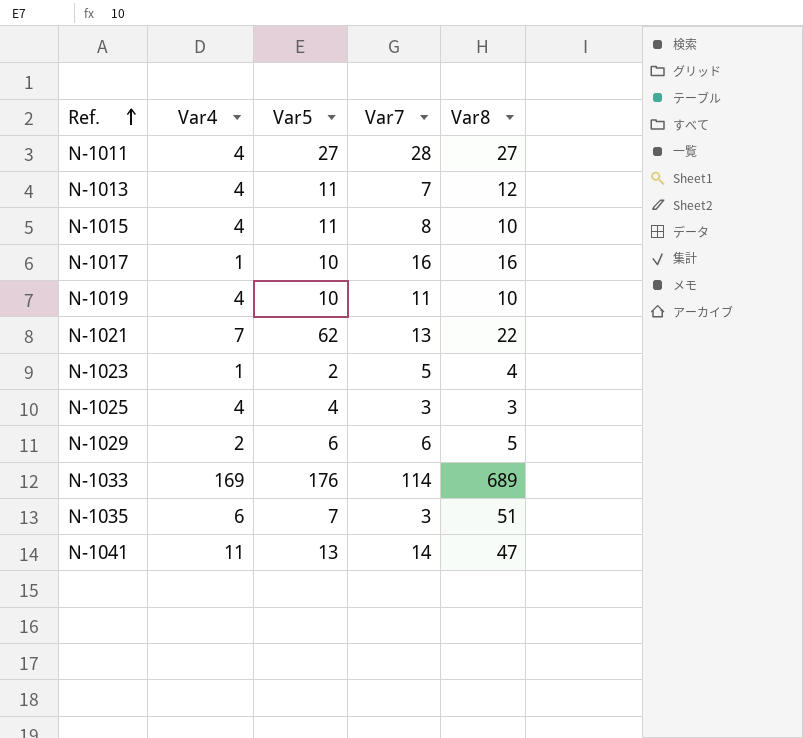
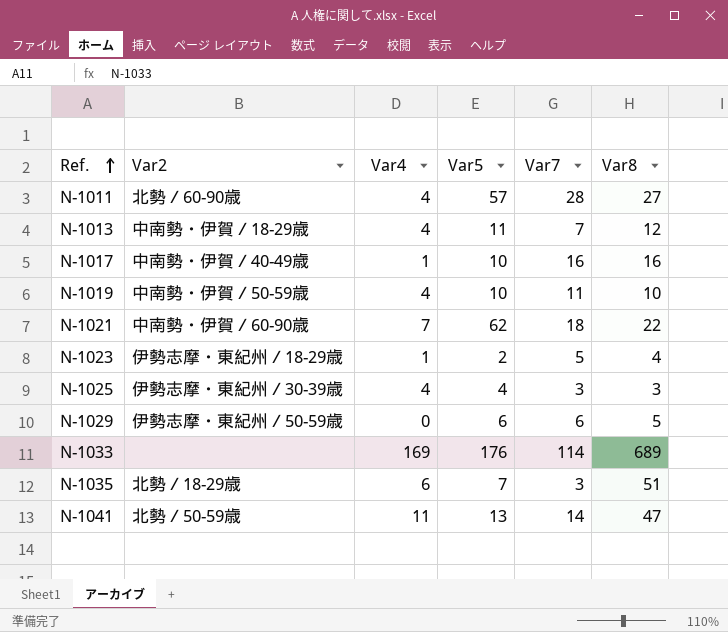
column Var2 | position: none -> 2
row N-1015: 4 | 11 | 8 | 10 -> none
N-1011 | Var5: 27 -> 57
N-1021 | Var7: 13 -> 18
N-1029 | Var4: 2 -> 0

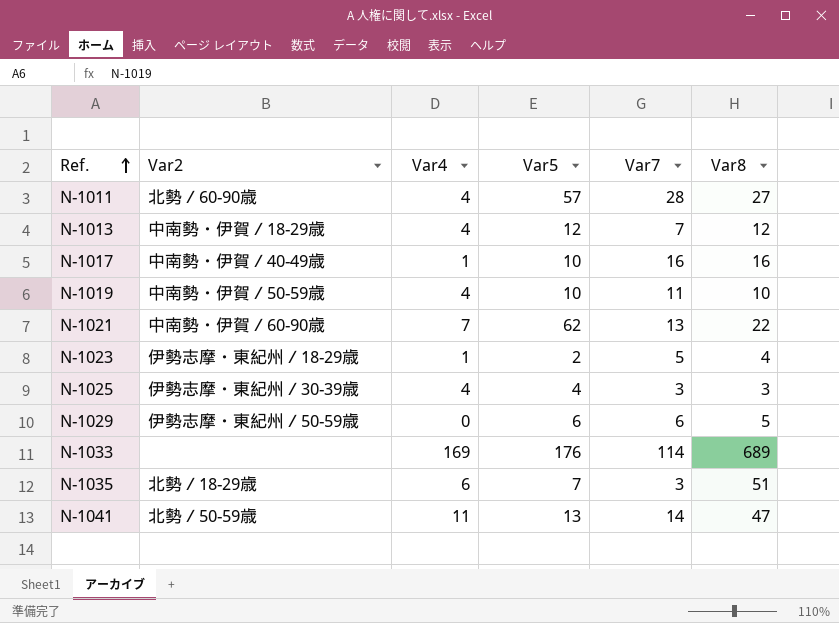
N-1013 | Var5: 11 -> 12
N-1021 | Var7: 18 -> 13

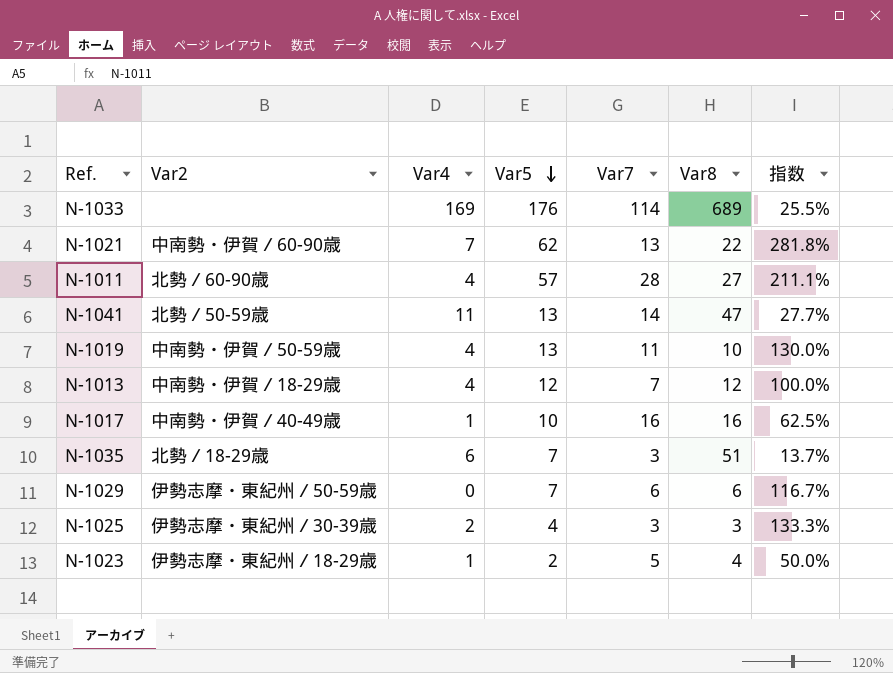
row order: Ref. ascending -> Var5 descending
column 指数 | formula: none -> [Var5] / [Var8]
N-1019 | Var5: 10 -> 13
N-1029 | Var5: 6 -> 7
N-1029 | Var8: 5 -> 6
N-1025 | Var4: 4 -> 2

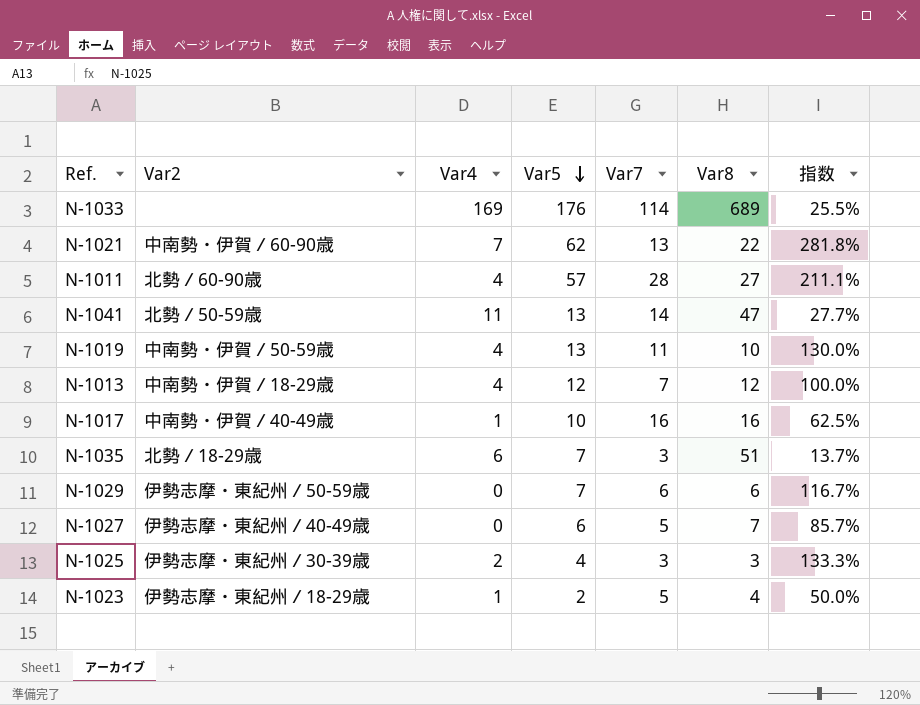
row N-1027: none -> 伊勢志摩・東紀州／40-49歳 | 0 | 6 | 5 | 7 | 85.7%

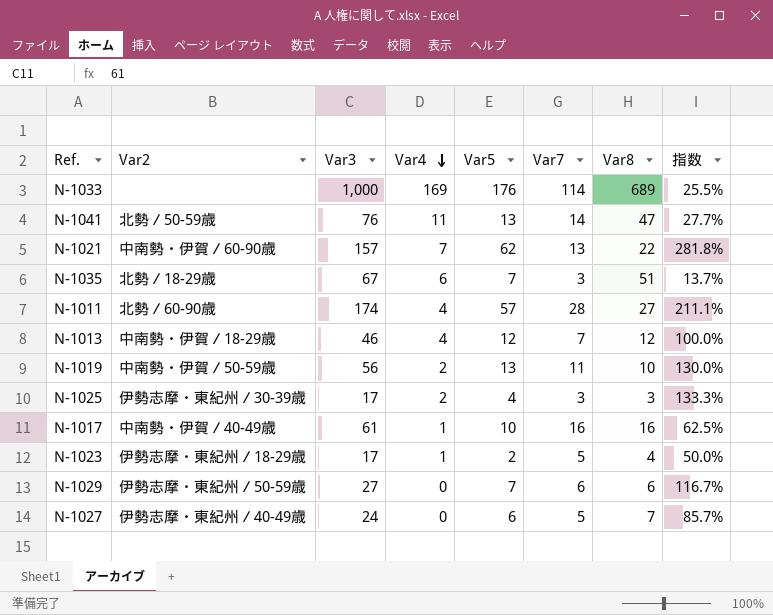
row order: Var5 descending -> Var4 descending
column Var3 | position: none -> 3
N-1019 | Var4: 4 -> 2

